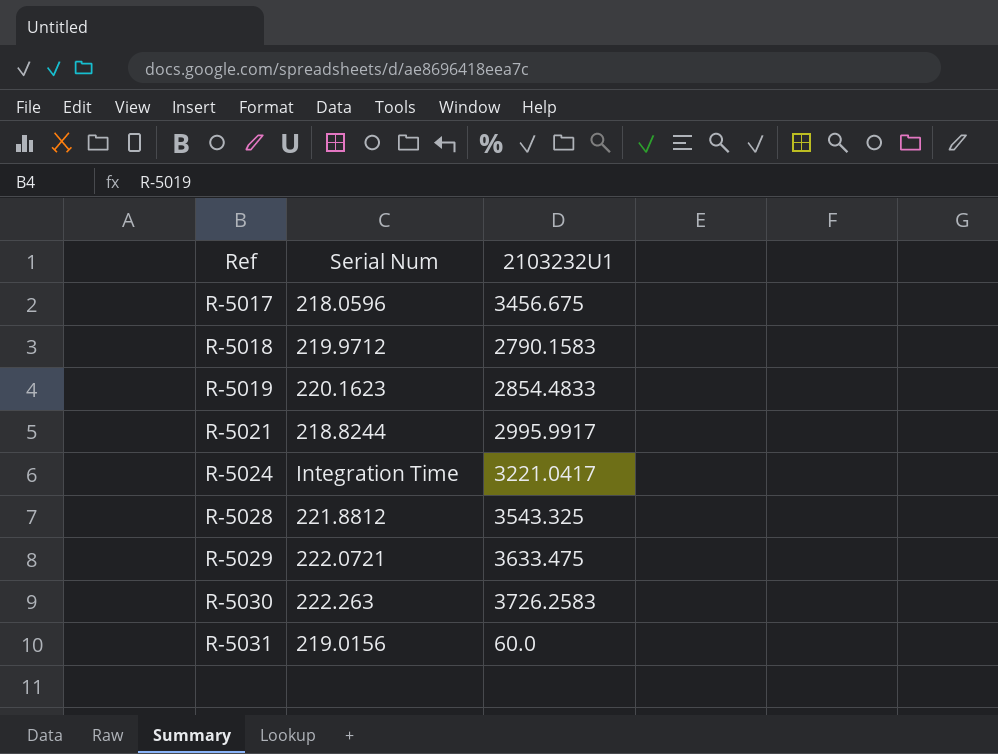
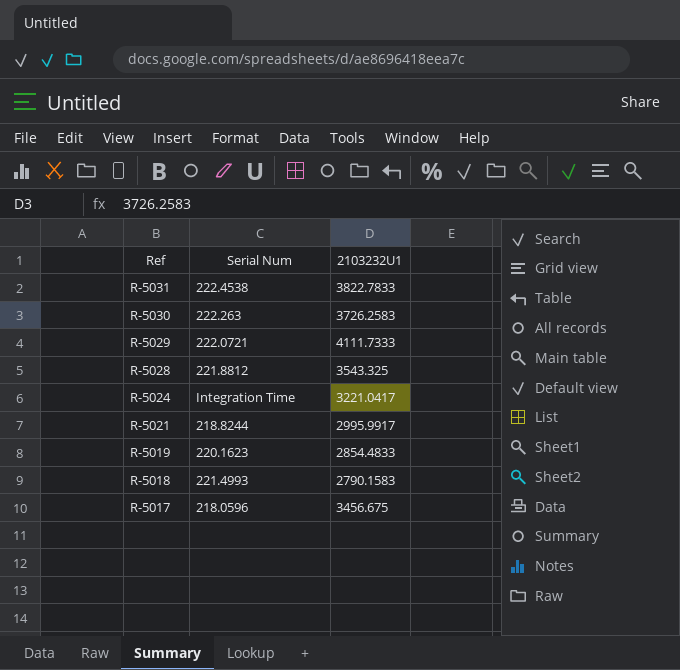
row order: Ref ascending -> Ref descending
R-5031 | Serial Num: 219.0156 -> 222.4538
R-5031 | 2103232U1: 60.0 -> 3822.7833
R-5029 | 2103232U1: 3633.475 -> 4111.7333
R-5018 | Serial Num: 219.9712 -> 221.4993

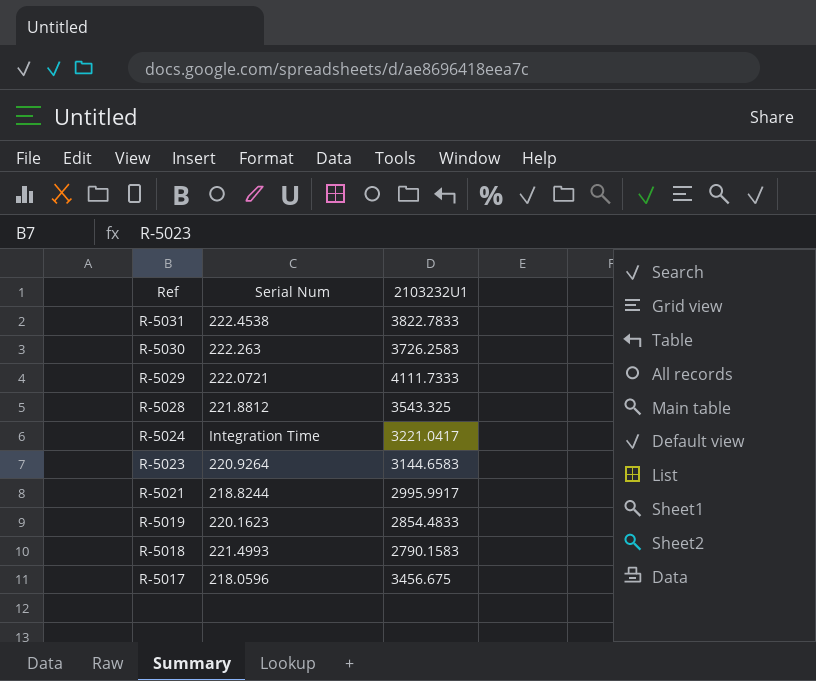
row R-5023: none -> 220.9264 | 3144.6583

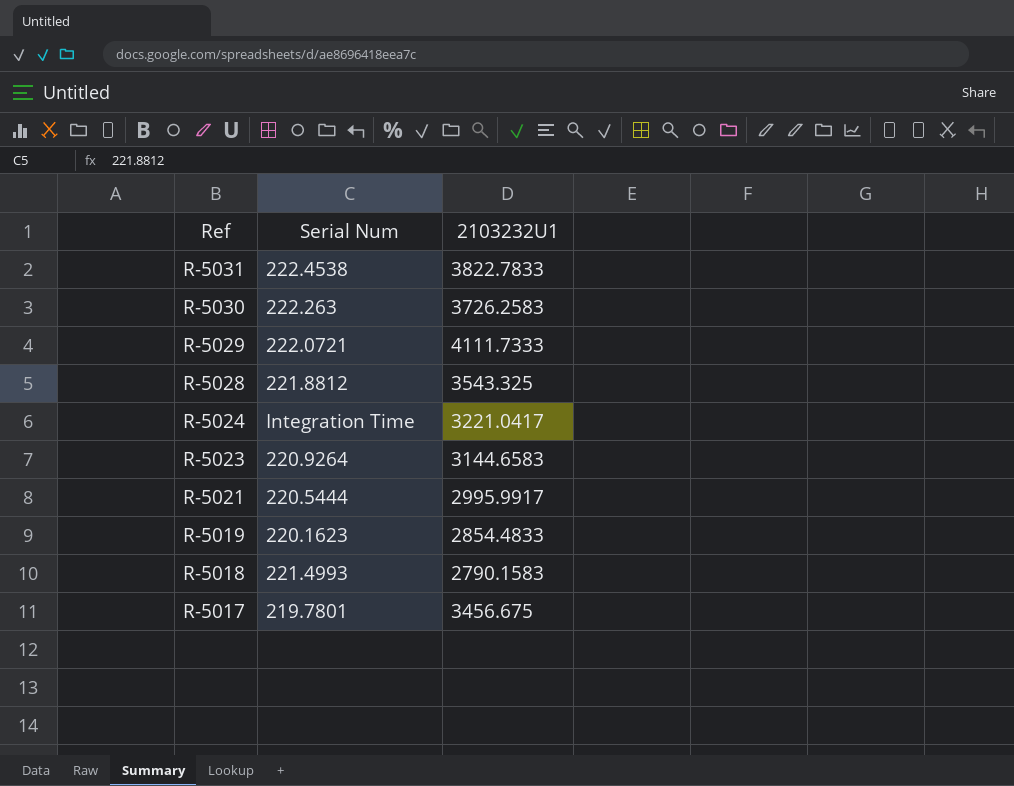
R-5021 | Serial Num: 218.8244 -> 220.5444
R-5017 | Serial Num: 218.0596 -> 219.7801

